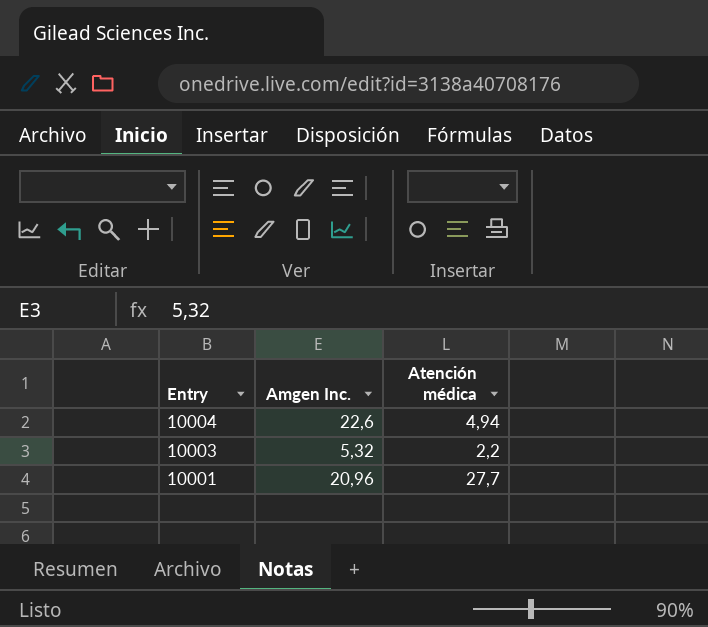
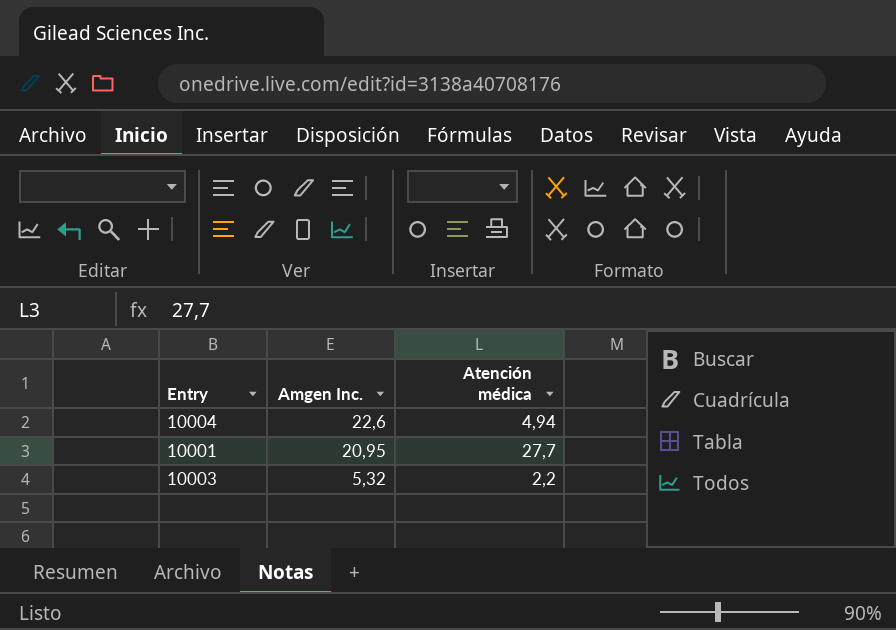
row order: Entry descending -> Amgen Inc. descending
10001 | Amgen Inc.: 20,96 -> 20,95

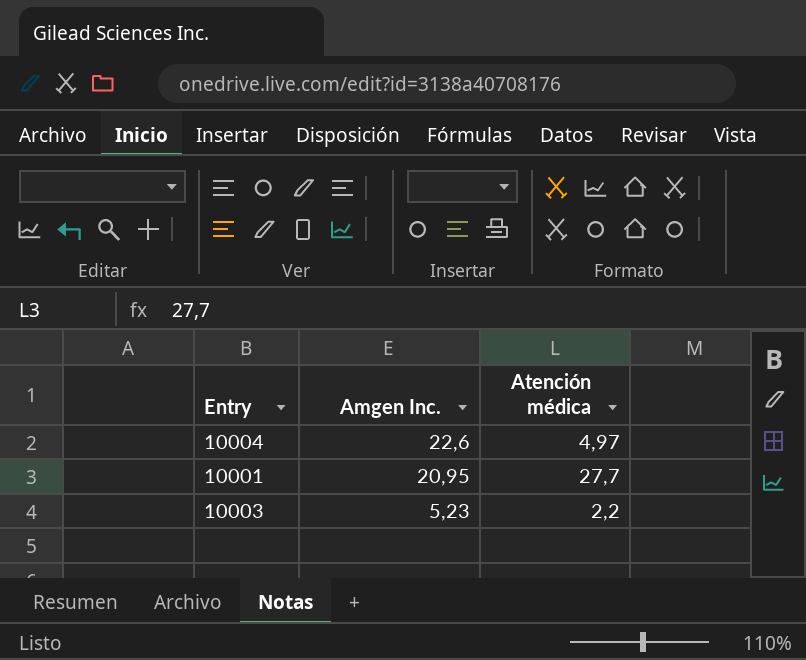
10004 | Atención médica: 4,94 -> 4,97
10003 | Amgen Inc.: 5,32 -> 5,23

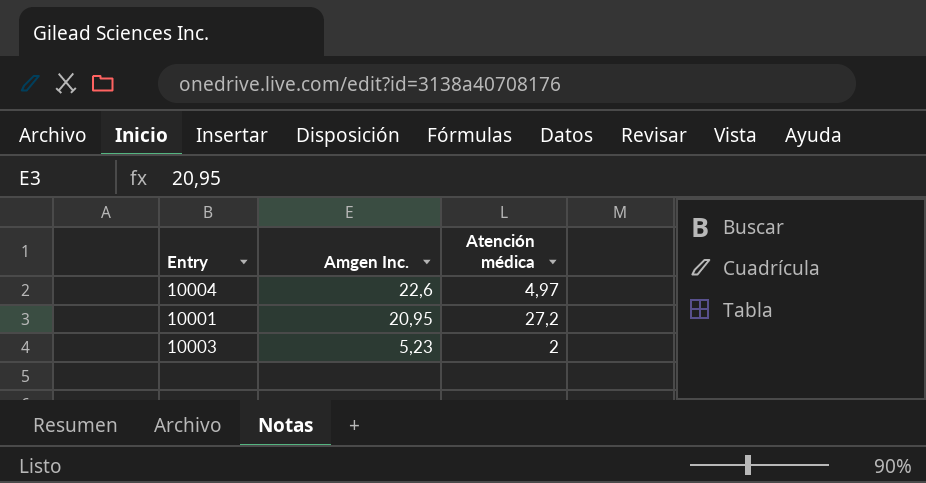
10001 | Atención médica: 27,7 -> 27,2
10003 | Atención médica: 2,2 -> 2

